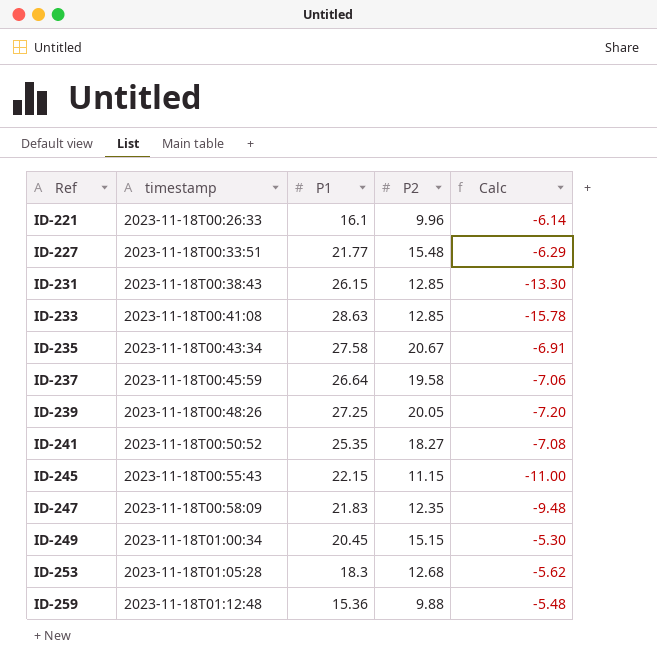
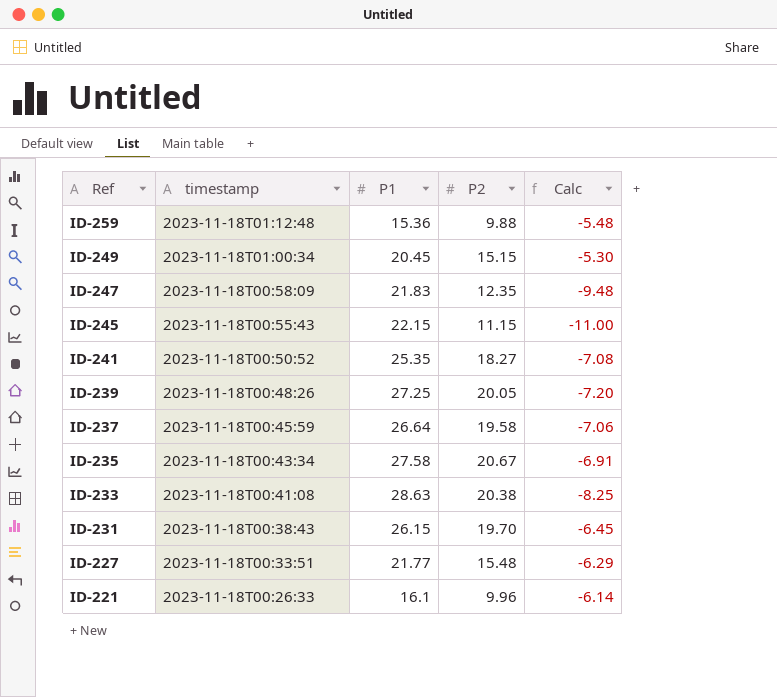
row order: Ref ascending -> Ref descending
row ID-253: 2023-11-18T01:05:28 | 18.3 | 12.68 | -5.62 -> none
ID-233 | P2: 12.85 -> 20.38
ID-233 | Calc: -15.78 -> -8.25
ID-231 | P2: 12.85 -> 19.70
ID-231 | Calc: -13.30 -> -6.45

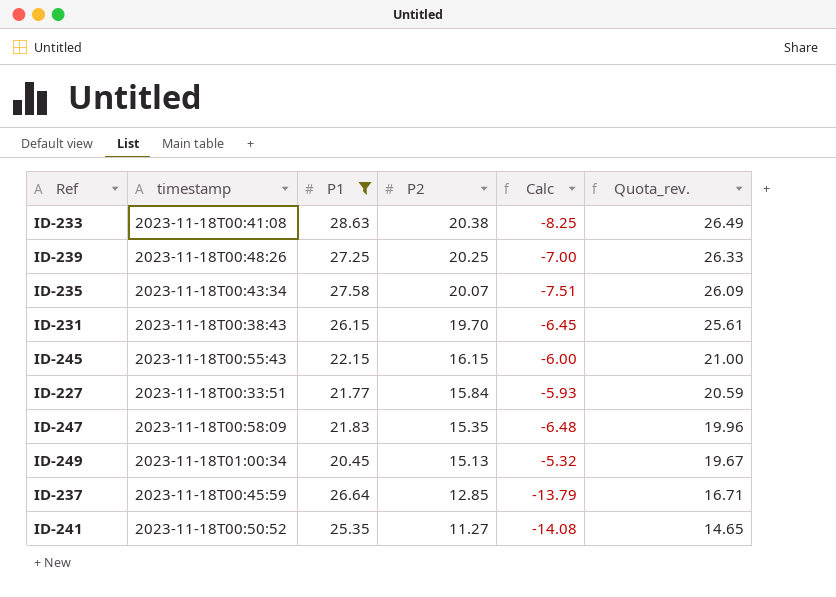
filter: none -> P1 >= 20.45
row order: Ref descending -> P2 descending
column Quota_rev. | formula: none -> [P2] * 1.3
ID-239 | P2: 20.05 -> 20.25
ID-239 | Calc: -7.20 -> -7.00
ID-235 | P2: 20.67 -> 20.07
ID-235 | Calc: -6.91 -> -7.51
ID-245 | P2: 11.15 -> 16.15
ID-245 | Calc: -11.00 -> -6.00
ID-227 | P2: 15.48 -> 15.84
ID-227 | Calc: -6.29 -> -5.93
ID-247 | P2: 12.35 -> 15.35
ID-247 | Calc: -9.48 -> -6.48
ID-249 | P2: 15.15 -> 15.13
ID-249 | Calc: -5.30 -> -5.32
ID-237 | P2: 19.58 -> 12.85
ID-237 | Calc: -7.06 -> -13.79
ID-241 | P2: 18.27 -> 11.27
ID-241 | Calc: -7.08 -> -14.08

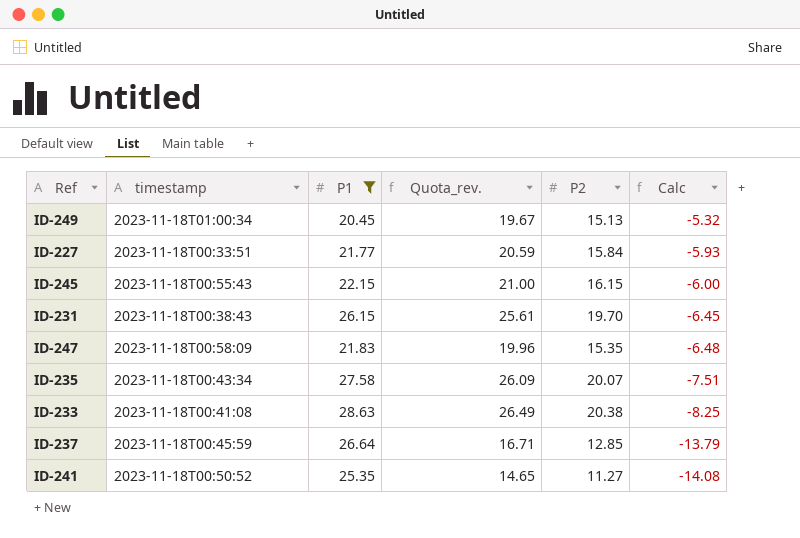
row order: P2 descending -> Calc descending
column Quota_rev. | position: 6 -> 4
row ID-239: 2023-11-18T00:48:26 | 27.25 | 20.25 | -7.00 | 26.33 -> none

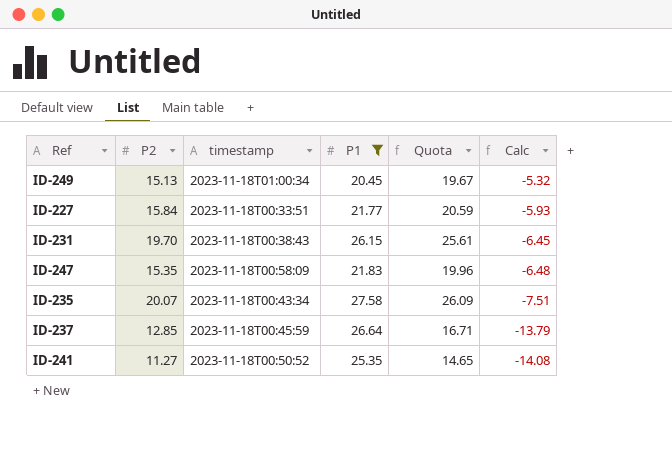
column P2 | position: 5 -> 2
column name: Quota_rev. -> Quota
row ID-245: 2023-11-18T00:55:43 | 22.15 | 21.00 | 16.15 | -6.00 -> none
row ID-233: 2023-11-18T00:41:08 | 28.63 | 26.49 | 20.38 | -8.25 -> none

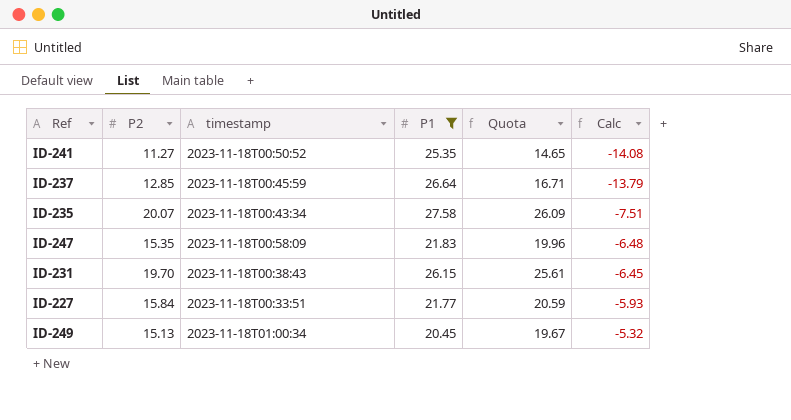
row order: Calc descending -> Calc ascending

